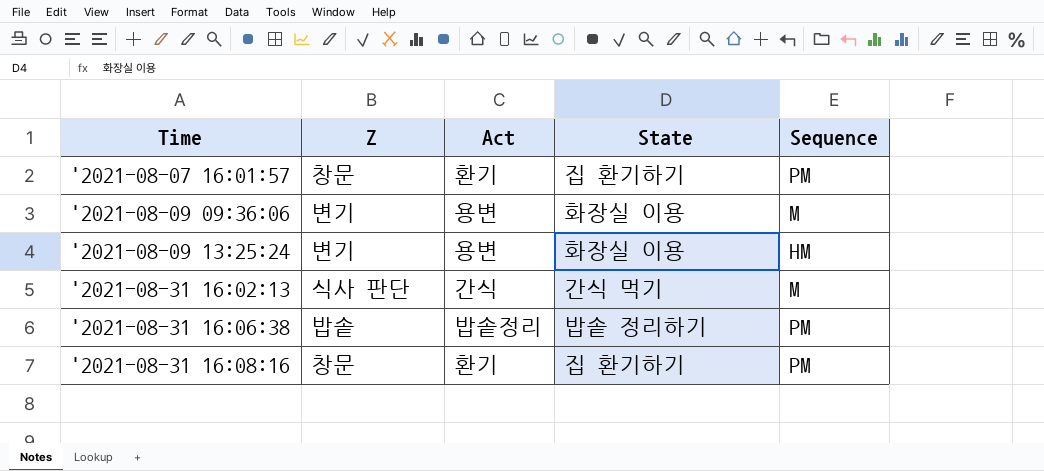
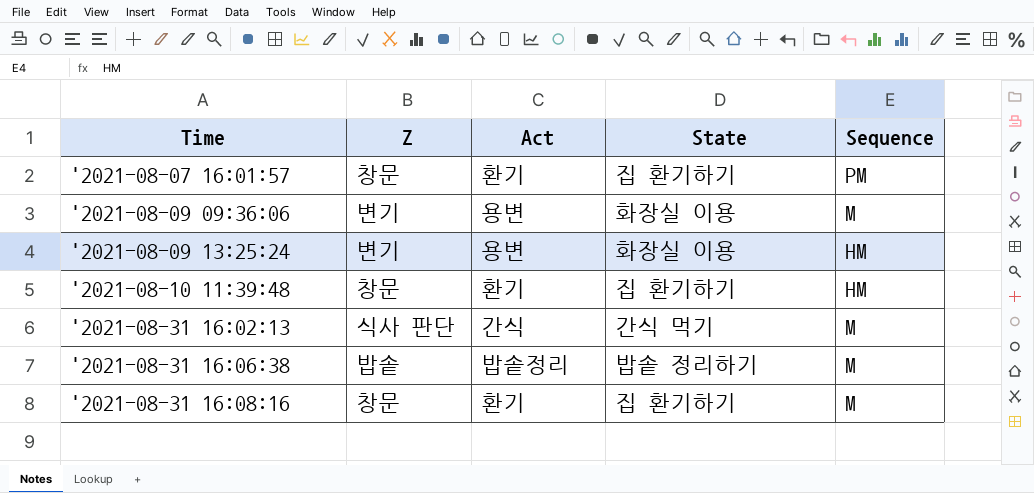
row '2021-08-10 11:39:48: none -> 창문 | 환기 | 집 환기하기 | HM
'2021-08-31 16:06:38 | Sequence: PM -> M
'2021-08-31 16:08:16 | Sequence: PM -> M

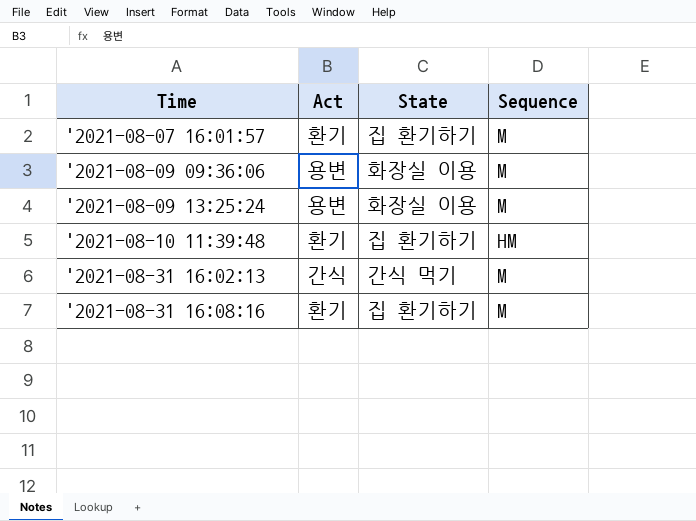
column Z | position: 2 -> none
row '2021-08-31 16:06:38: 밥솥 | 밥솥정리 | 밥솥 정리하기 | M -> none
'2021-08-07 16:01:57 | Sequence: PM -> M
'2021-08-09 13:25:24 | Sequence: HM -> M

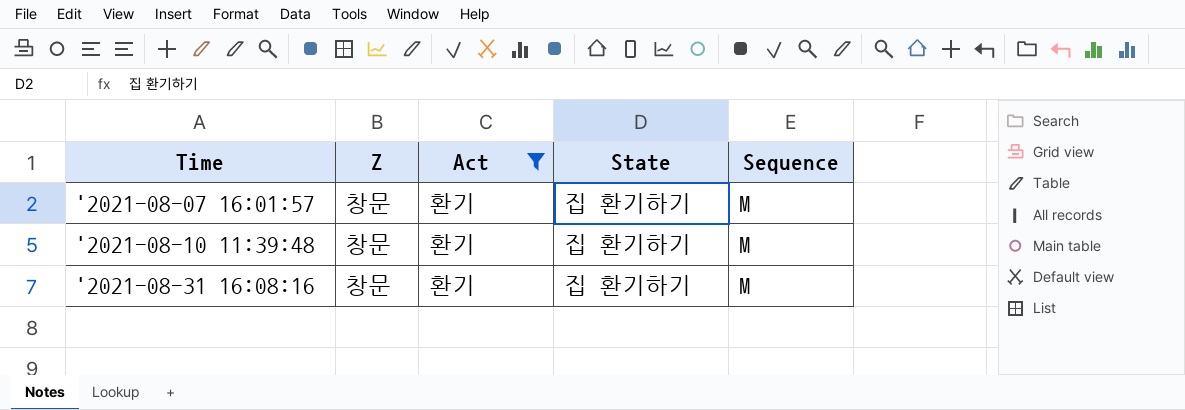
filter: none -> Act = 환기
column Z | position: none -> 2
'2021-08-10 11:39:48 | Sequence: HM -> M

